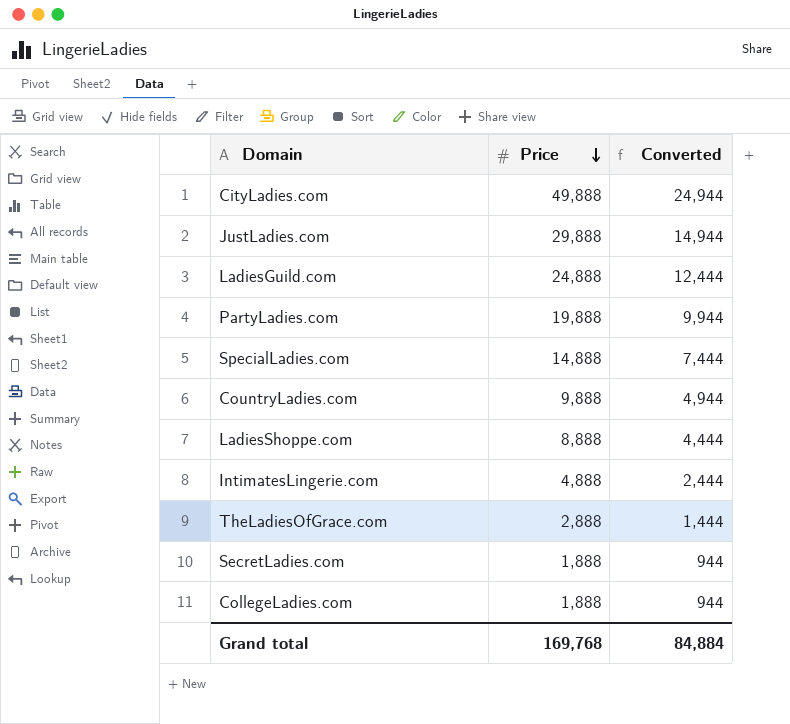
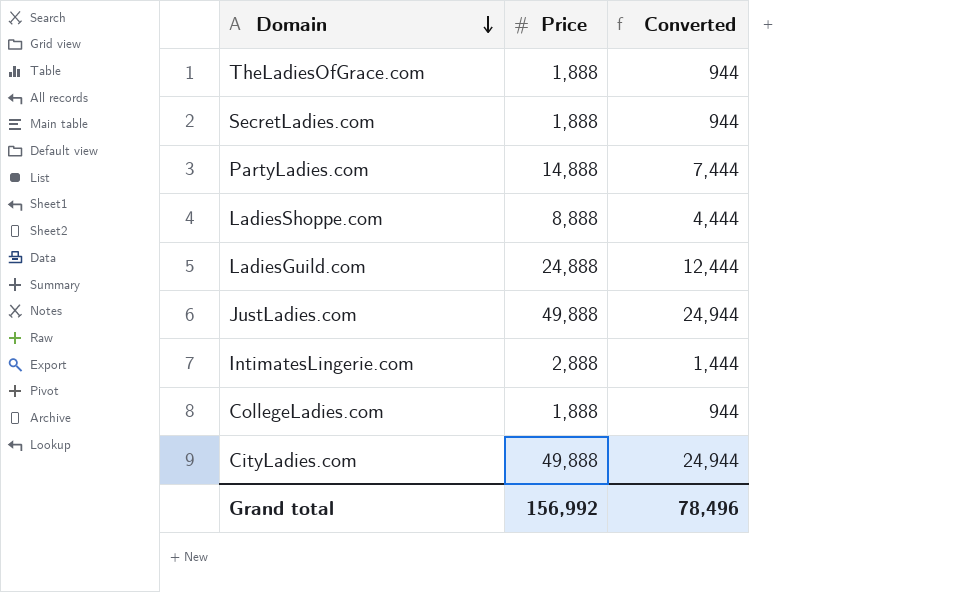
row order: Price descending -> Domain descending
row SpecialLadies.com: 14,888 | 7,444 -> none
row CountryLadies.com: 9,888 | 4,944 -> none
TheLadiesOfGrace.com | Price: 2,888 -> 1,888
TheLadiesOfGrace.com | Converted: 1,444 -> 944
PartyLadies.com | Price: 19,888 -> 14,888
PartyLadies.com | Converted: 9,944 -> 7,444
JustLadies.com | Price: 29,888 -> 49,888
JustLadies.com | Converted: 14,944 -> 24,944
IntimatesLingerie.com | Price: 4,888 -> 2,888
IntimatesLingerie.com | Converted: 2,444 -> 1,444
Grand total | Price: 169,768 -> 156,992
Grand total | Converted: 84,884 -> 78,496

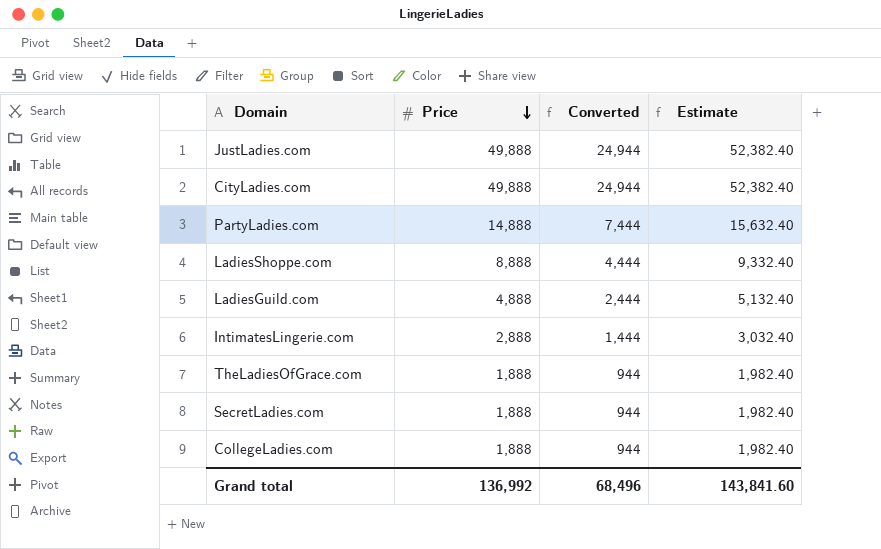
row order: Domain descending -> Price descending
column Estimate | formula: none -> [Price] * 1.05
LadiesGuild.com | Price: 24,888 -> 4,888
LadiesGuild.com | Converted: 12,444 -> 2,444
Grand total | Price: 156,992 -> 136,992
Grand total | Converted: 78,496 -> 68,496

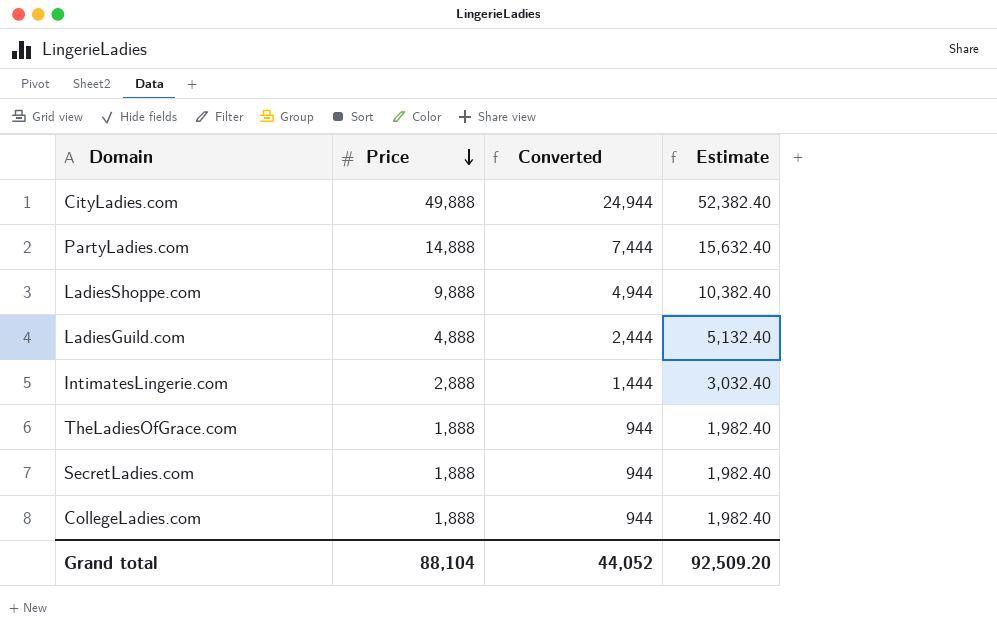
row JustLadies.com: 49,888 | 24,944 | 52,382.40 -> none
LadiesShoppe.com | Price: 8,888 -> 9,888
LadiesShoppe.com | Converted: 4,444 -> 4,944
LadiesShoppe.com | Estimate: 9,332.40 -> 10,382.40
Grand total | Price: 136,992 -> 88,104
Grand total | Converted: 68,496 -> 44,052
Grand total | Estimate: 143,841.60 -> 92,509.20

